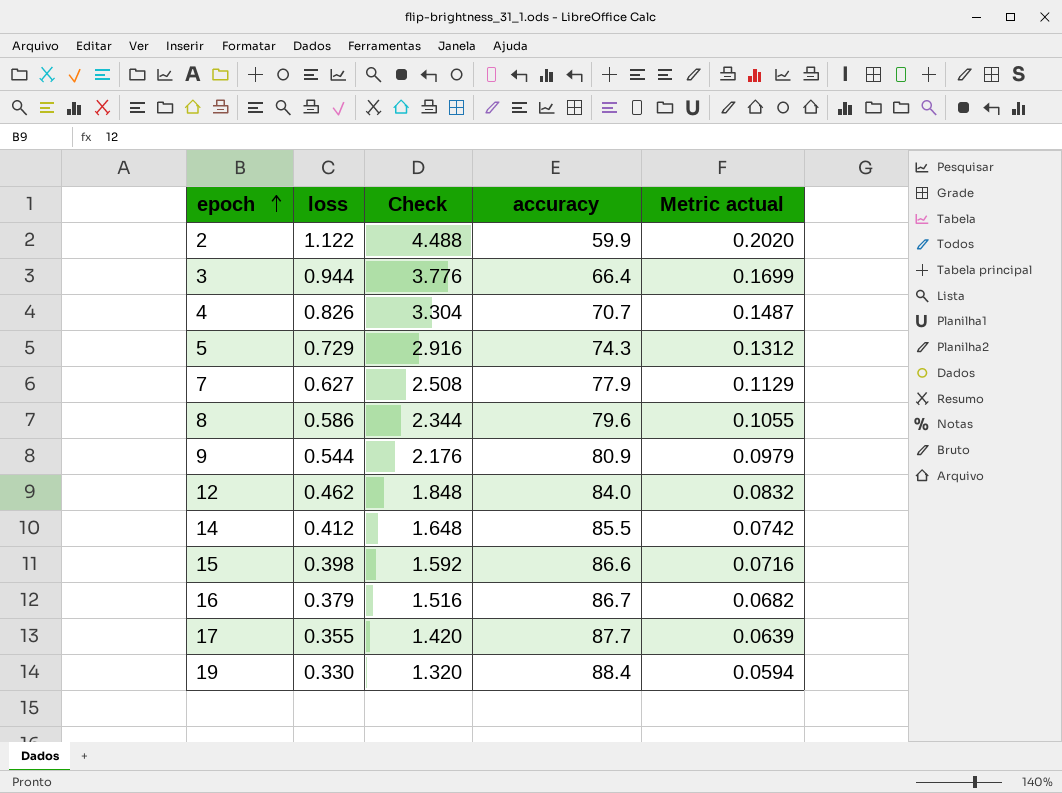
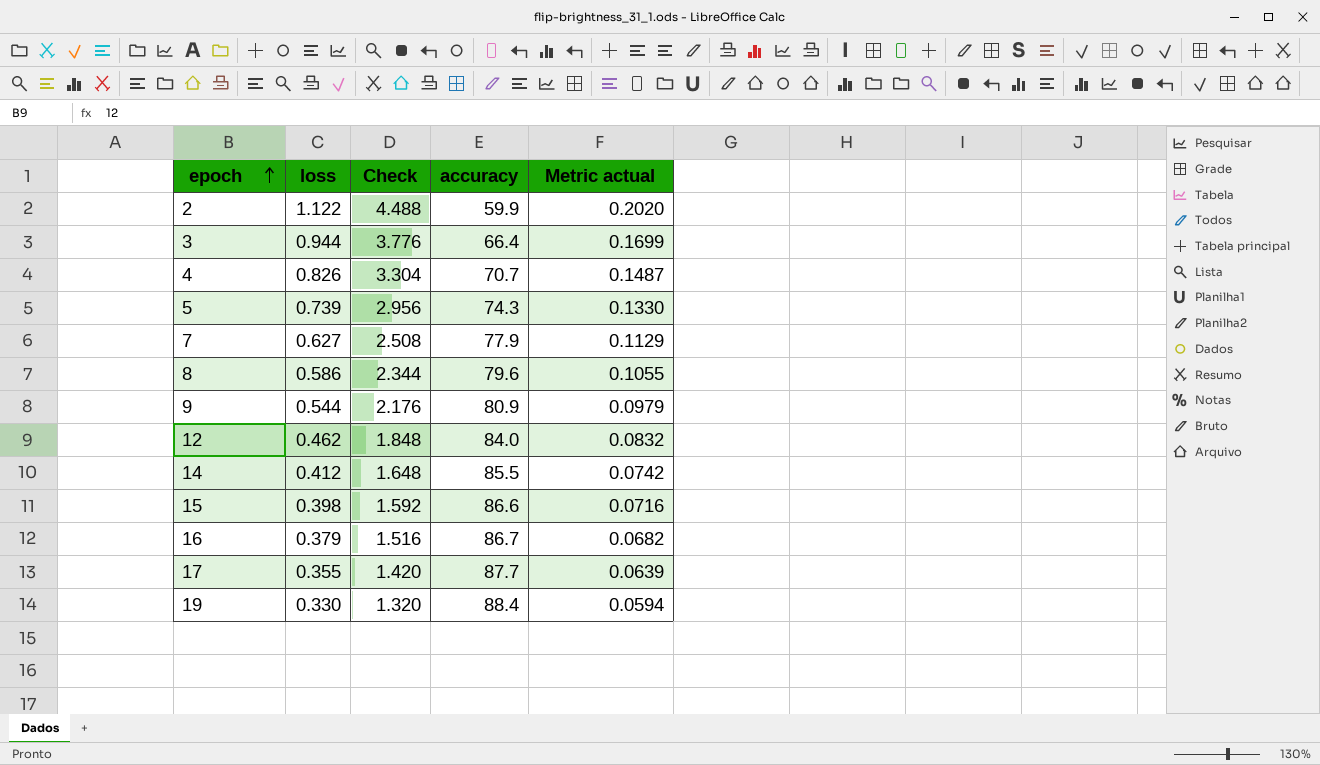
5 | loss: 0.729 -> 0.739
5 | Check: 2.916 -> 2.956
5 | Metric actual: 0.1312 -> 0.1330

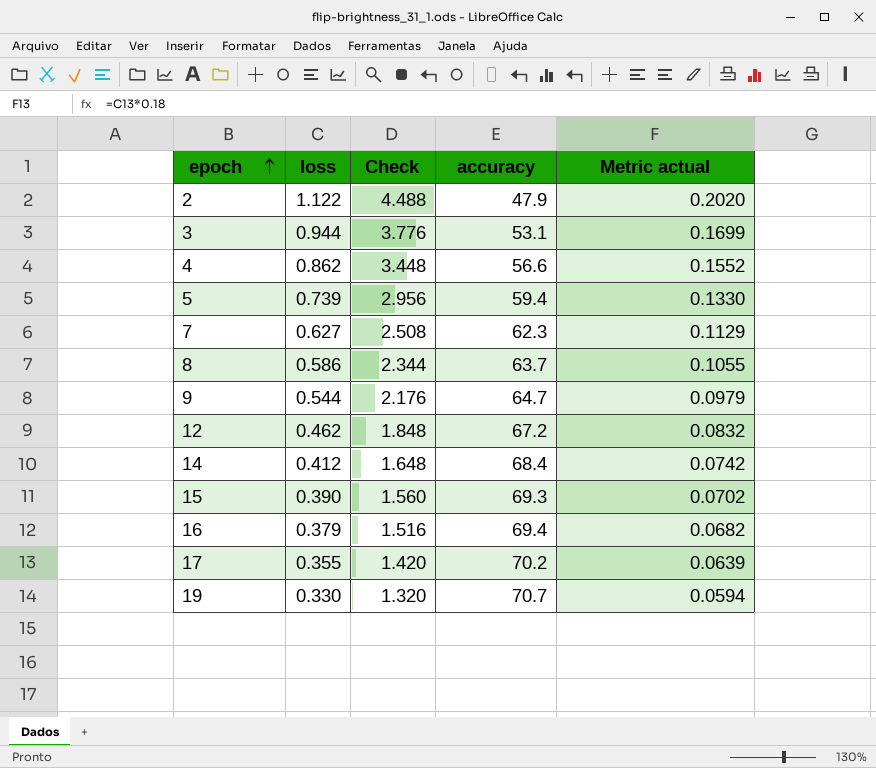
2 | accuracy: 59.9 -> 47.9
3 | accuracy: 66.4 -> 53.1
4 | loss: 0.826 -> 0.862
4 | Check: 3.304 -> 3.448
4 | accuracy: 70.7 -> 56.6
4 | Metric actual: 0.1487 -> 0.1552
5 | accuracy: 74.3 -> 59.4
7 | accuracy: 77.9 -> 62.3
8 | accuracy: 79.6 -> 63.7
9 | accuracy: 80.9 -> 64.7
12 | accuracy: 84.0 -> 67.2
14 | accuracy: 85.5 -> 68.4
15 | loss: 0.398 -> 0.390
15 | Check: 1.592 -> 1.560
15 | accuracy: 86.6 -> 69.3
15 | Metric actual: 0.0716 -> 0.0702
16 | accuracy: 86.7 -> 69.4
17 | accuracy: 87.7 -> 70.2
19 | accuracy: 88.4 -> 70.7

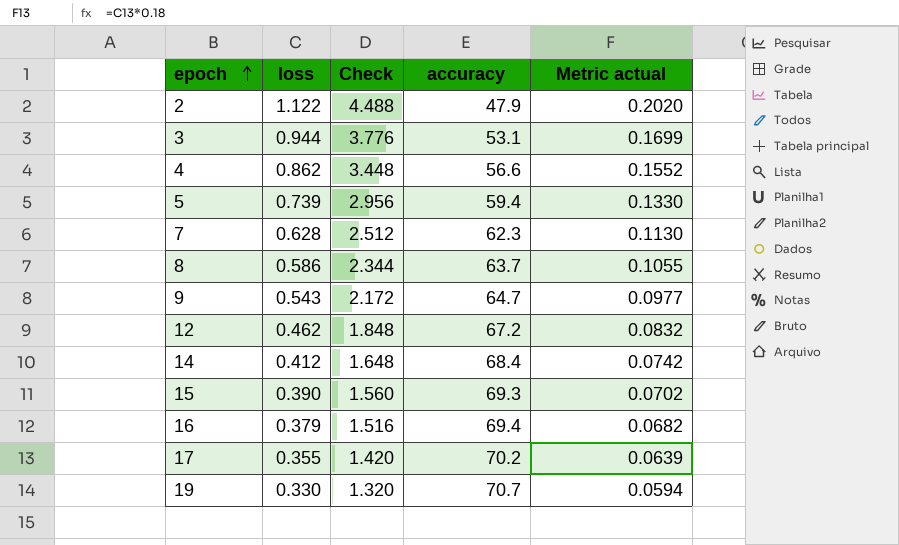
7 | loss: 0.627 -> 0.628
7 | Check: 2.508 -> 2.512
7 | Metric actual: 0.1129 -> 0.1130
9 | loss: 0.544 -> 0.543
9 | Check: 2.176 -> 2.172
9 | Metric actual: 0.0979 -> 0.0977

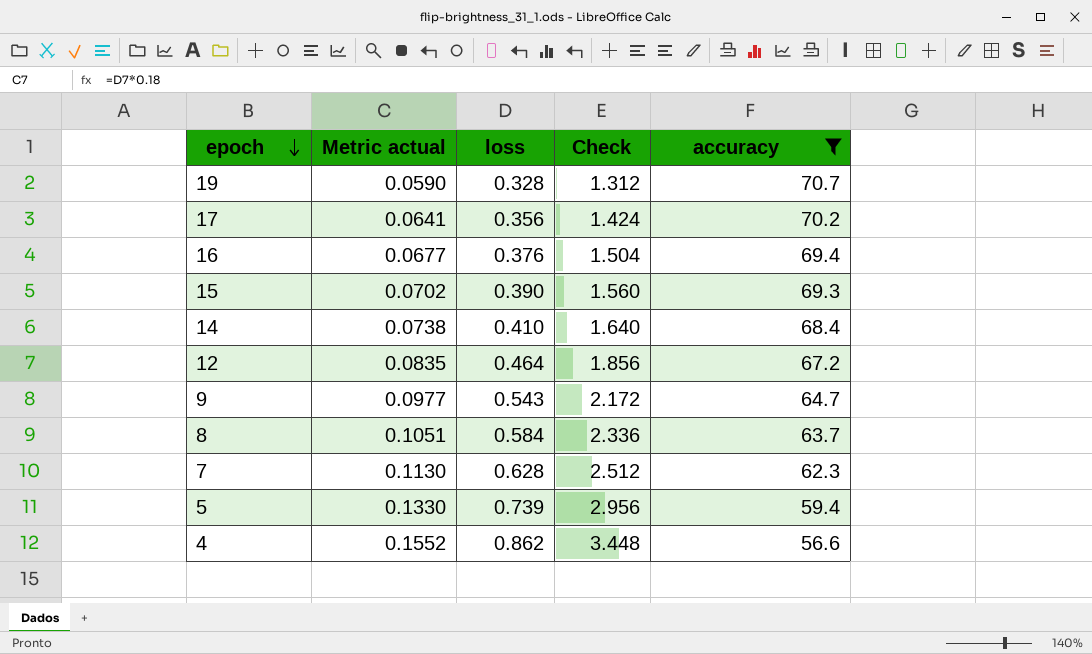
filter: none -> accuracy >= 56.6
row order: epoch ascending -> epoch descending
column Metric actual | position: 5 -> 2
19 | Metric actual: 0.0594 -> 0.0590
19 | loss: 0.330 -> 0.328
19 | Check: 1.320 -> 1.312
17 | Metric actual: 0.0639 -> 0.0641
17 | loss: 0.355 -> 0.356
17 | Check: 1.420 -> 1.424
16 | Metric actual: 0.0682 -> 0.0677
16 | loss: 0.379 -> 0.376
16 | Check: 1.516 -> 1.504
14 | Metric actual: 0.0742 -> 0.0738
14 | loss: 0.412 -> 0.410
14 | Check: 1.648 -> 1.640
12 | Metric actual: 0.0832 -> 0.0835
12 | loss: 0.462 -> 0.464
12 | Check: 1.848 -> 1.856
8 | Metric actual: 0.1055 -> 0.1051
8 | loss: 0.586 -> 0.584
8 | Check: 2.344 -> 2.336

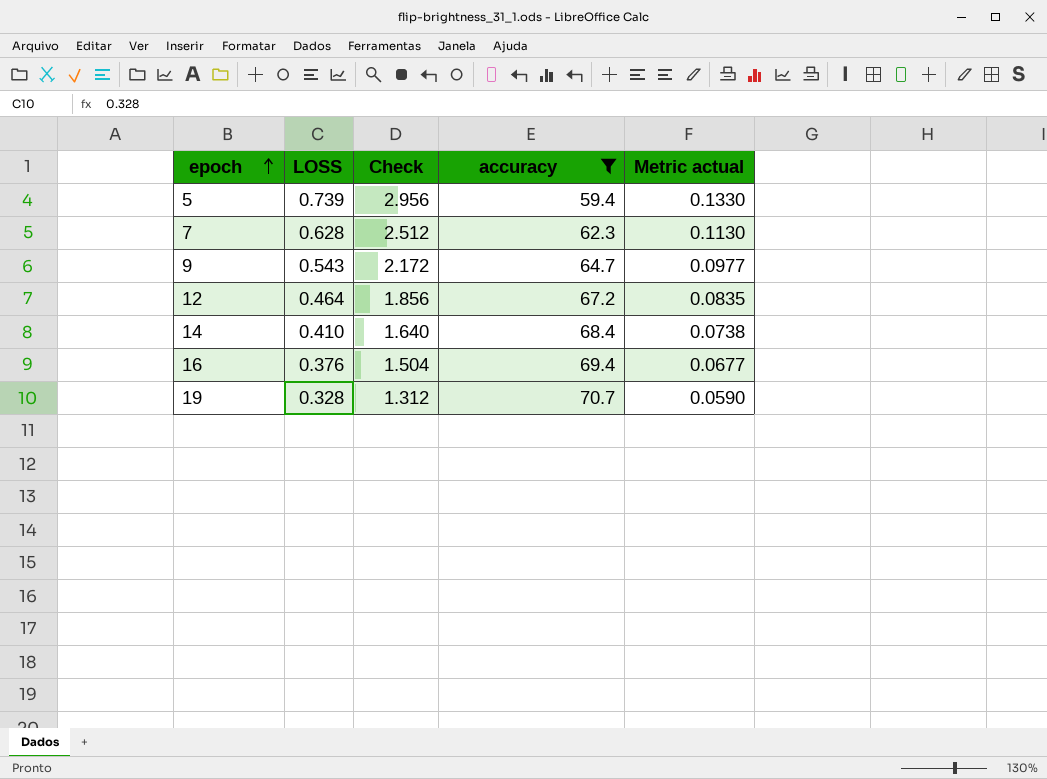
row order: epoch descending -> epoch ascending
column name: loss -> LOSS
column Metric actual | position: 2 -> 5
row 17: 0.0641 | 0.356 | 1.424 | 70.2 -> none
row 15: 0.0702 | 0.390 | 1.560 | 69.3 -> none
row 8: 0.1051 | 0.584 | 2.336 | 63.7 -> none
row 4: 0.1552 | 0.862 | 3.448 | 56.6 -> none

